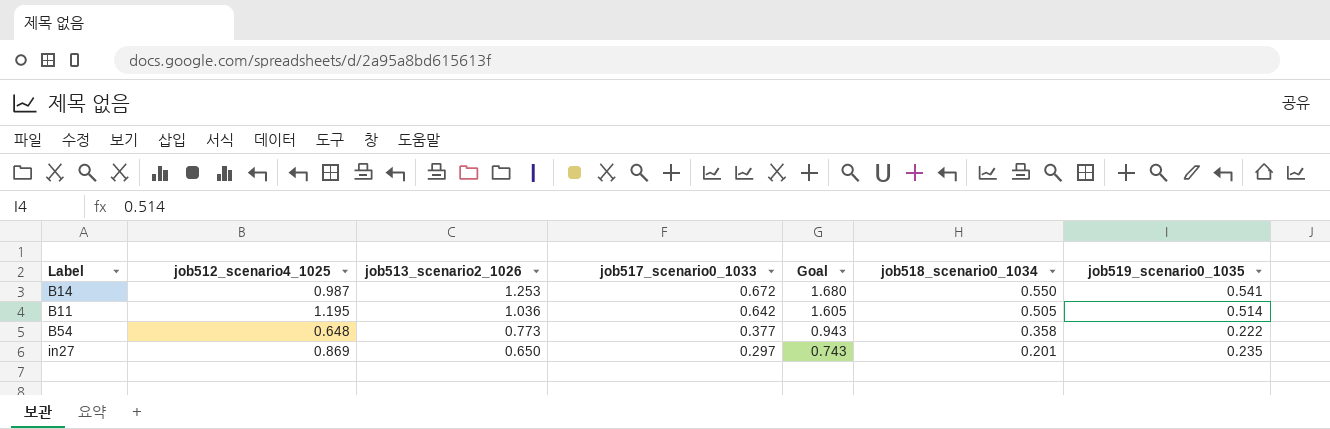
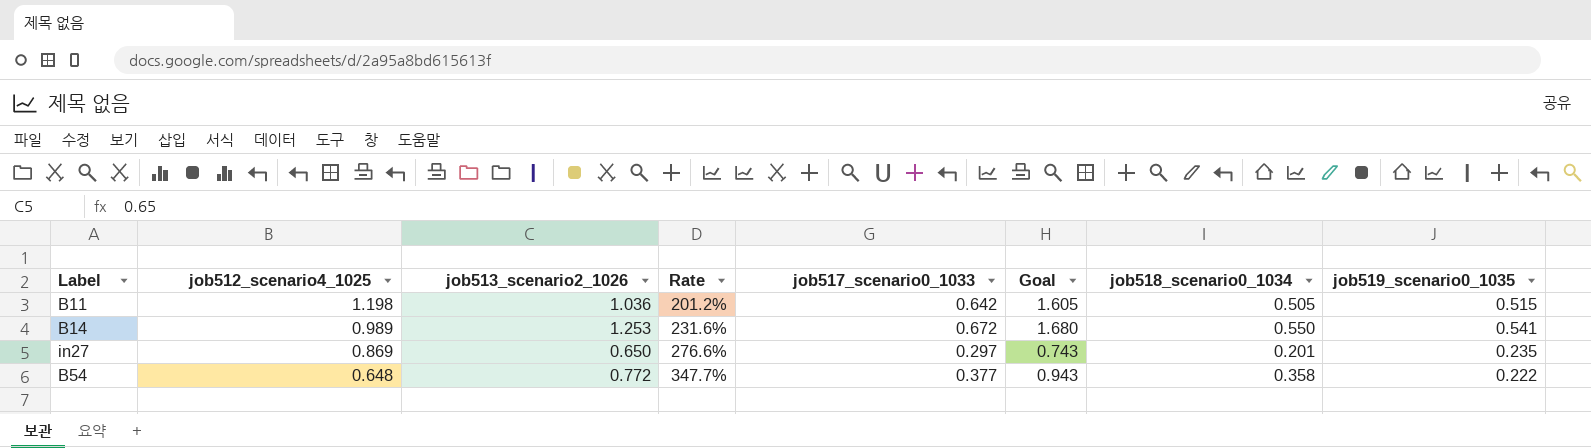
row order: job513_scenario2_1026 descending -> job512_scenario4_1025 descending
column Rate | formula: none -> [job513_scenario2_1026] / [job519_scenario0_1035]
B11 | job512_scenario4_1025: 1.195 -> 1.198
B11 | job519_scenario0_1035: 0.514 -> 0.515
B14 | job512_scenario4_1025: 0.987 -> 0.989
B54 | job513_scenario2_1026: 0.773 -> 0.772

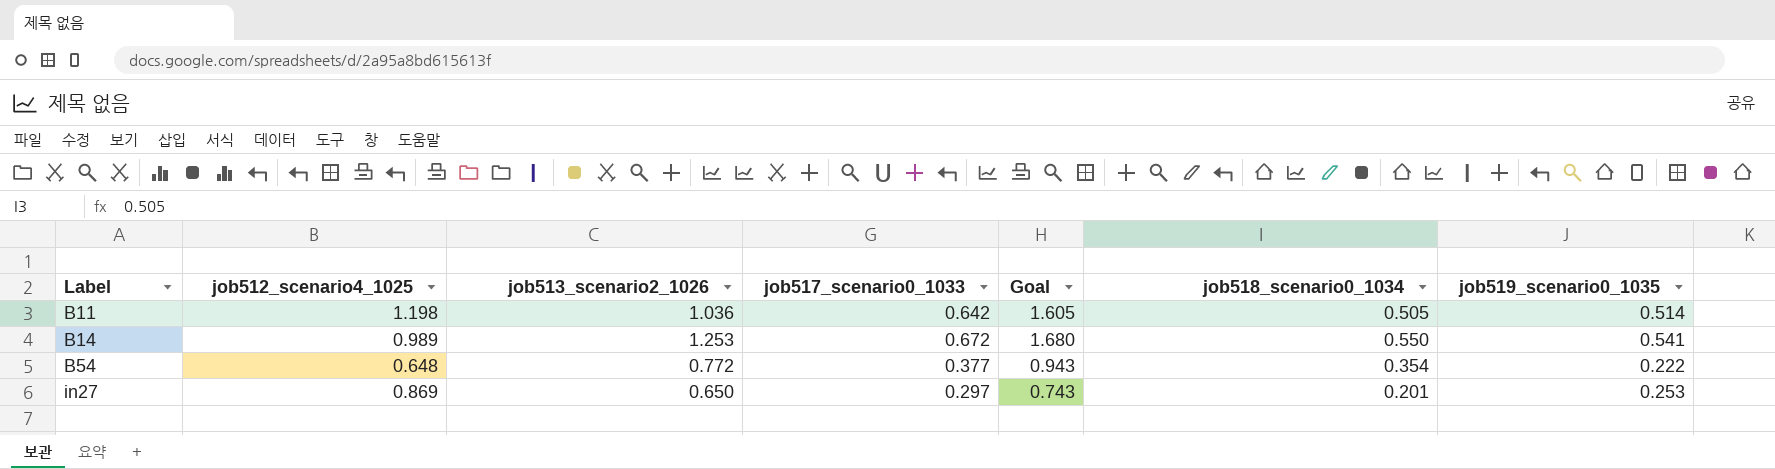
row order: job512_scenario4_1025 descending -> Label ascending
column Rate | formula: [job513_scenario2_1026] / [job519_scenario0_1035] -> none
B11 | job519_scenario0_1035: 0.515 -> 0.514
B54 | job518_scenario0_1034: 0.358 -> 0.354
in27 | job519_scenario0_1035: 0.235 -> 0.253

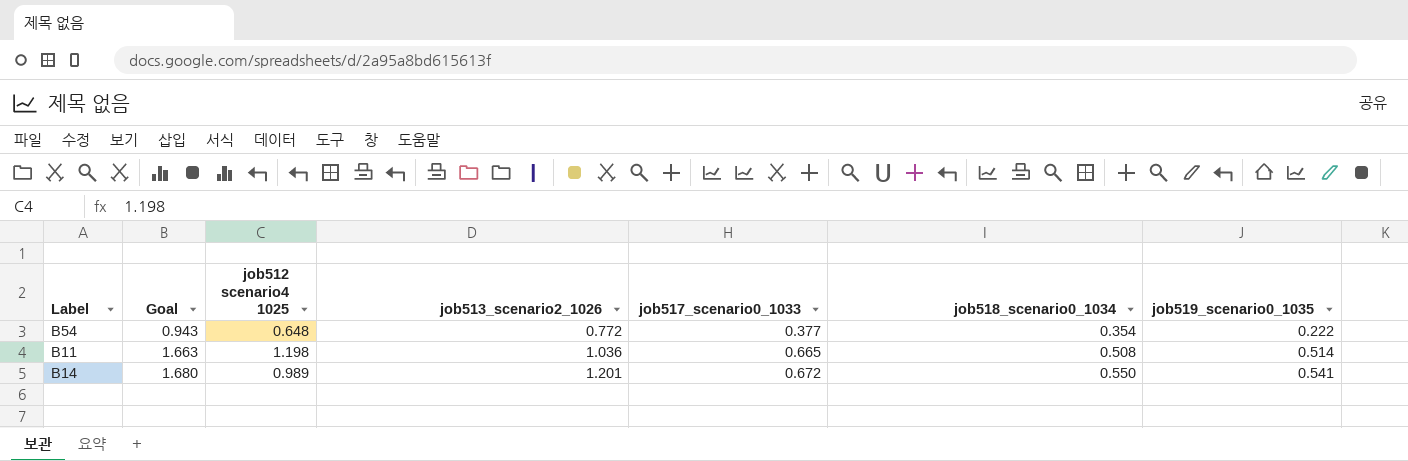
row order: Label ascending -> Goal ascending
column Goal | position: 5 -> 2
column name: job512_scenario4_1025 -> job512 scenario4 1025
row in27: 0.869 | 0.650 | 0.297 | 0.743 | 0.201 | 0.253 -> none
B11 | Goal: 1.605 -> 1.663
B11 | job517_scenario0_1033: 0.642 -> 0.665
B11 | job518_scenario0_1034: 0.505 -> 0.508
B14 | job513_scenario2_1026: 1.253 -> 1.201

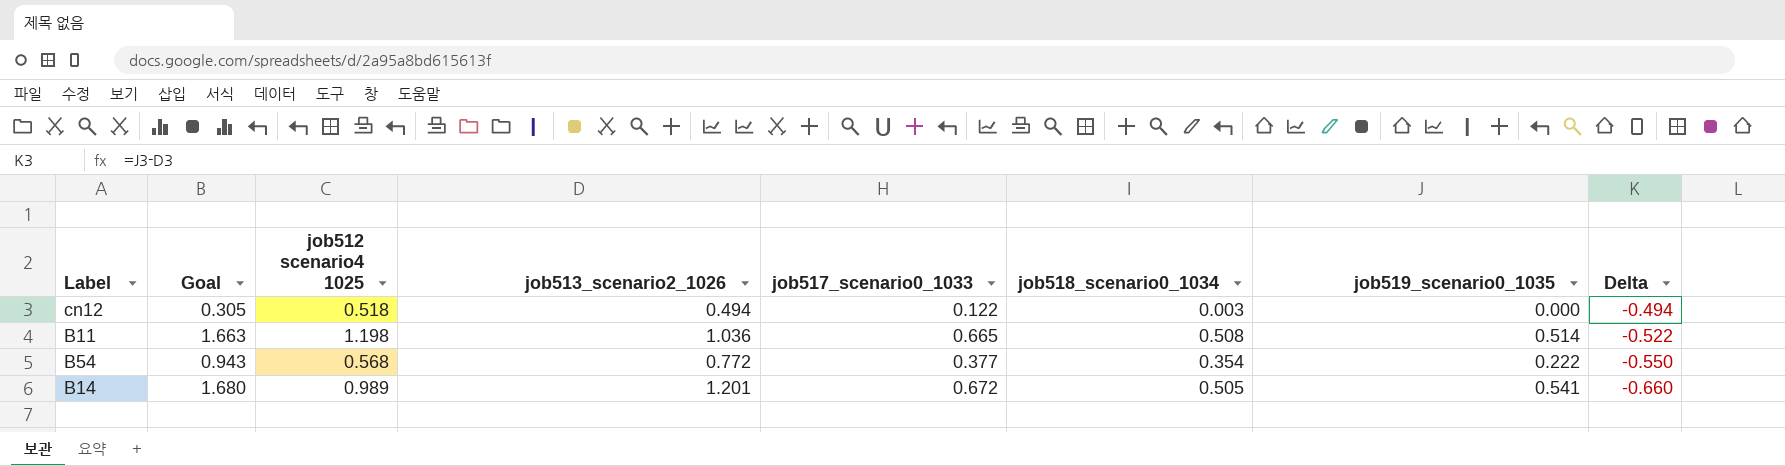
row order: Goal ascending -> Delta descending
column Delta | formula: none -> [job519_scenario0_1035] - [job513_scenario2_1026]
row cn12: none -> 0.305 | 0.518 | 0.494 | 0.122 | 0.003 | 0.000 | -0.494
B54 | job512 scenario4 1025: 0.648 -> 0.568
B14 | job518_scenario0_1034: 0.550 -> 0.505

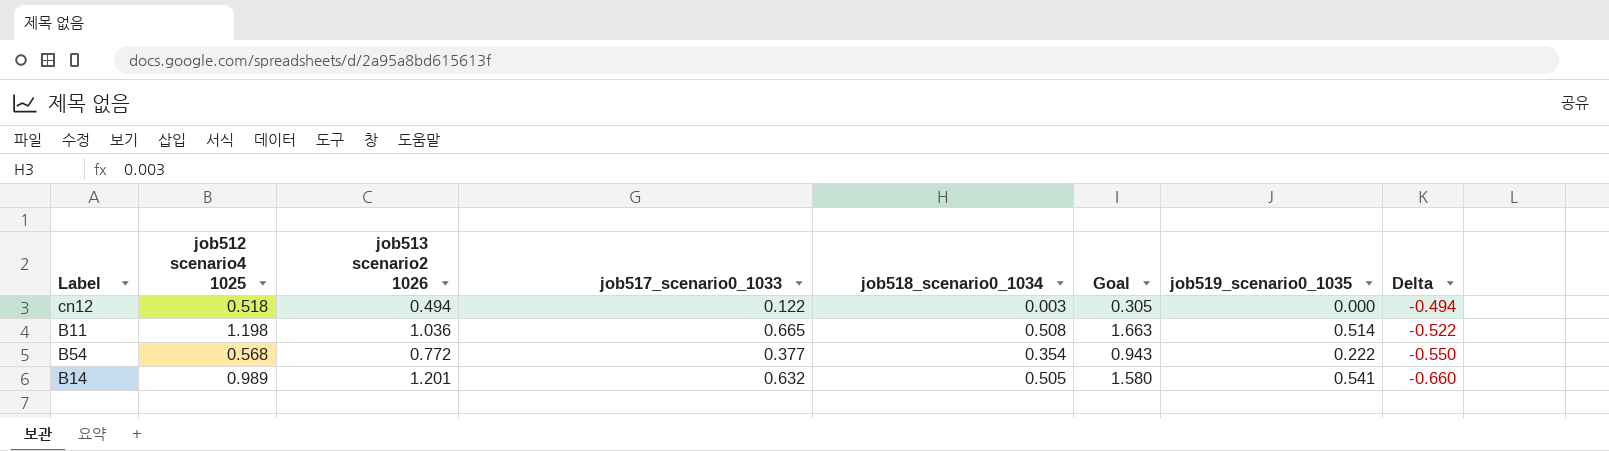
column name: job513_scenario2_1026 -> job513 scenario2 1026
column Goal | position: 2 -> 6
B14 | job517_scenario0_1033: 0.672 -> 0.632
B14 | Goal: 1.680 -> 1.580

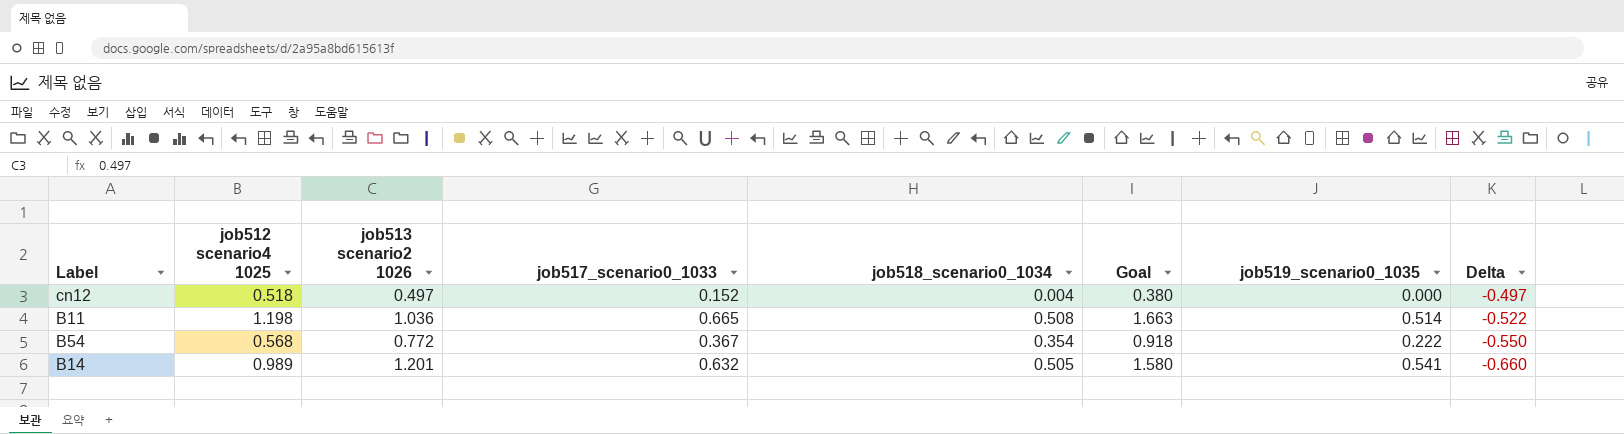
cn12 | job513 scenario2 1026: 0.494 -> 0.497
cn12 | job517_scenario0_1033: 0.122 -> 0.152
cn12 | job518_scenario0_1034: 0.003 -> 0.004
cn12 | Goal: 0.305 -> 0.380
cn12 | Delta: -0.494 -> -0.497
B54 | job517_scenario0_1033: 0.377 -> 0.367
B54 | Goal: 0.943 -> 0.918

